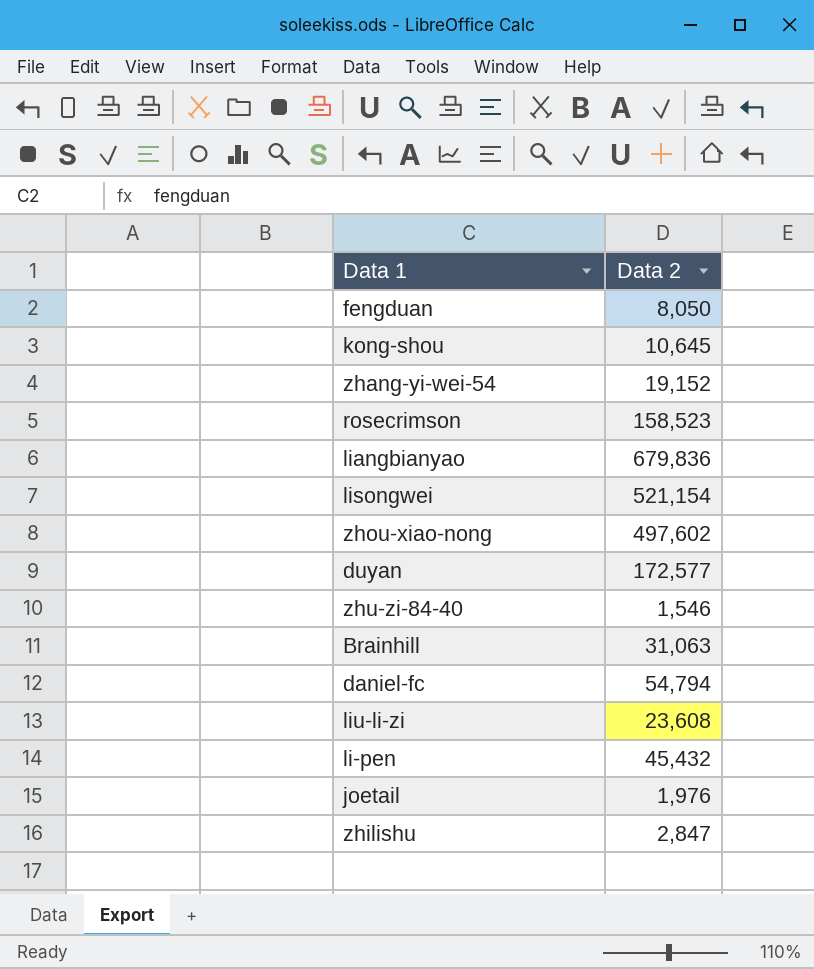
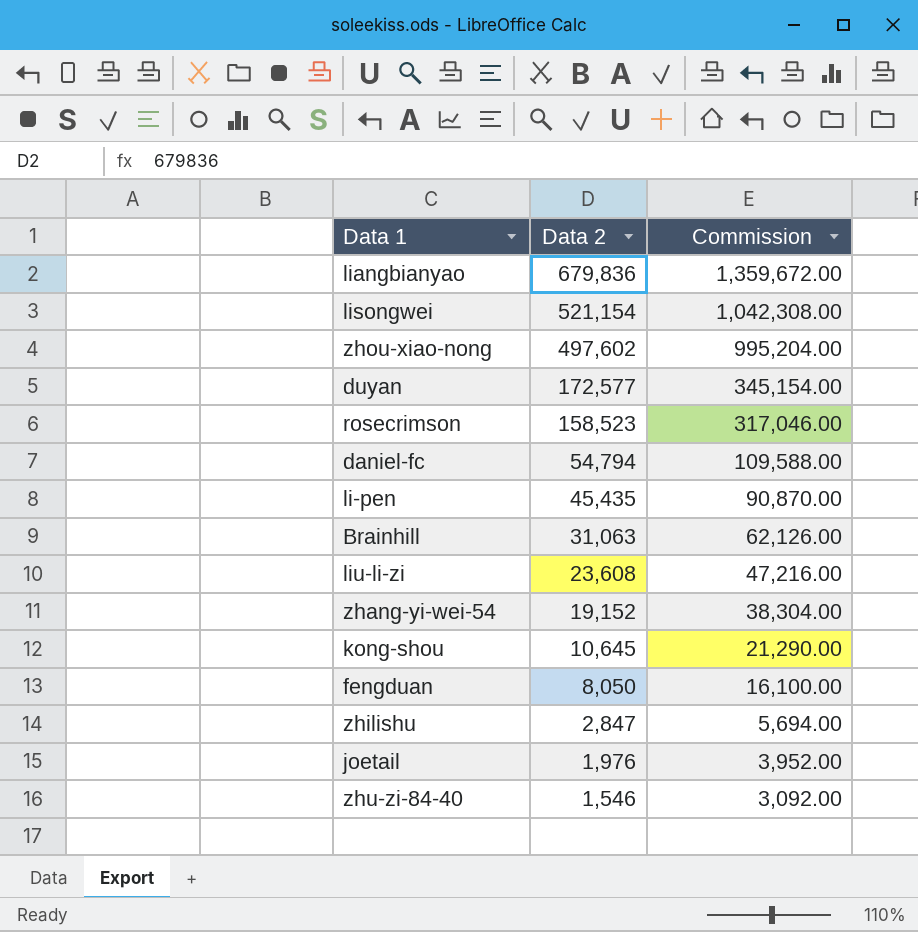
row order: none -> Data 2 descending
column Commission | formula: none -> [Data 2] * 2
li-pen | Data 2: 45,432 -> 45,435

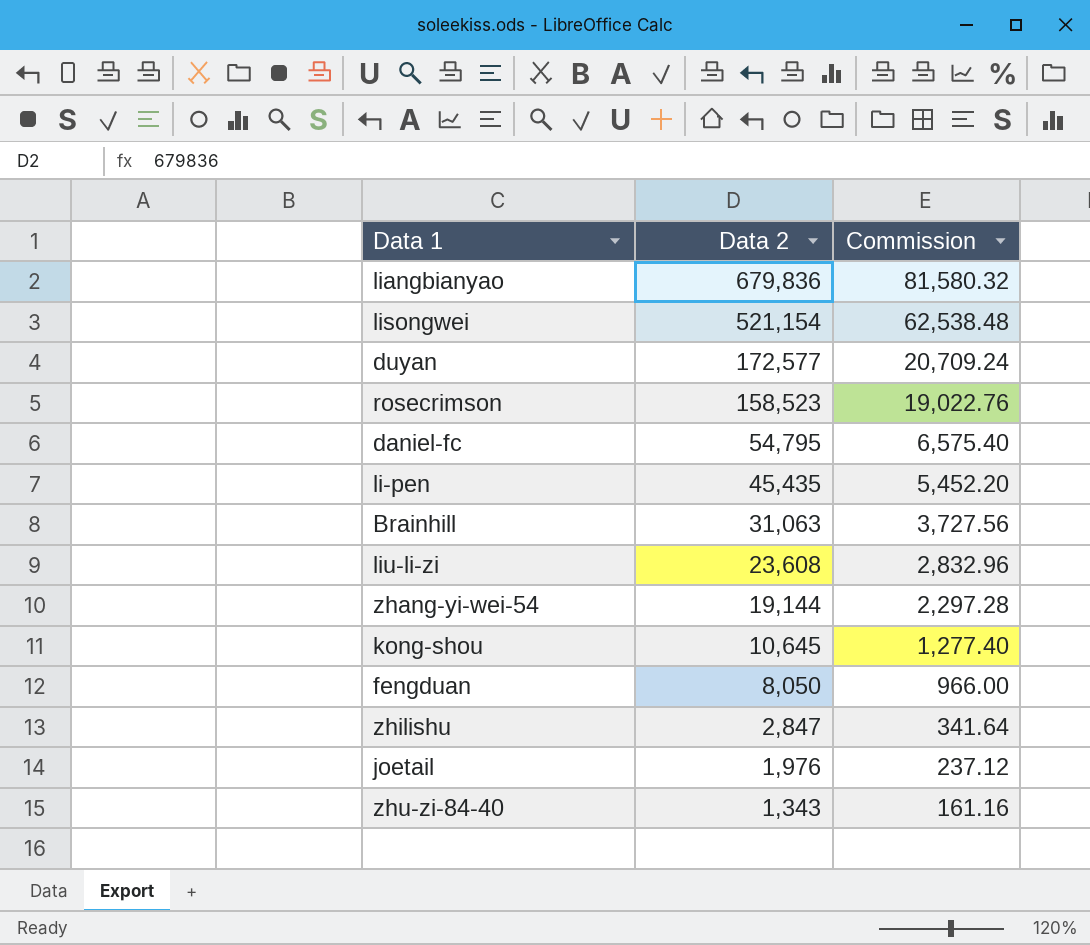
column Commission | formula: [Data 2] * 2 -> [Data 2] * 0.12
row zhou-xiao-nong: 497,602 | 995,204.00 -> none
daniel-fc | Data 2: 54,794 -> 54,795
zhang-yi-wei-54 | Data 2: 19,152 -> 19,144
zhu-zi-84-40 | Data 2: 1,546 -> 1,343

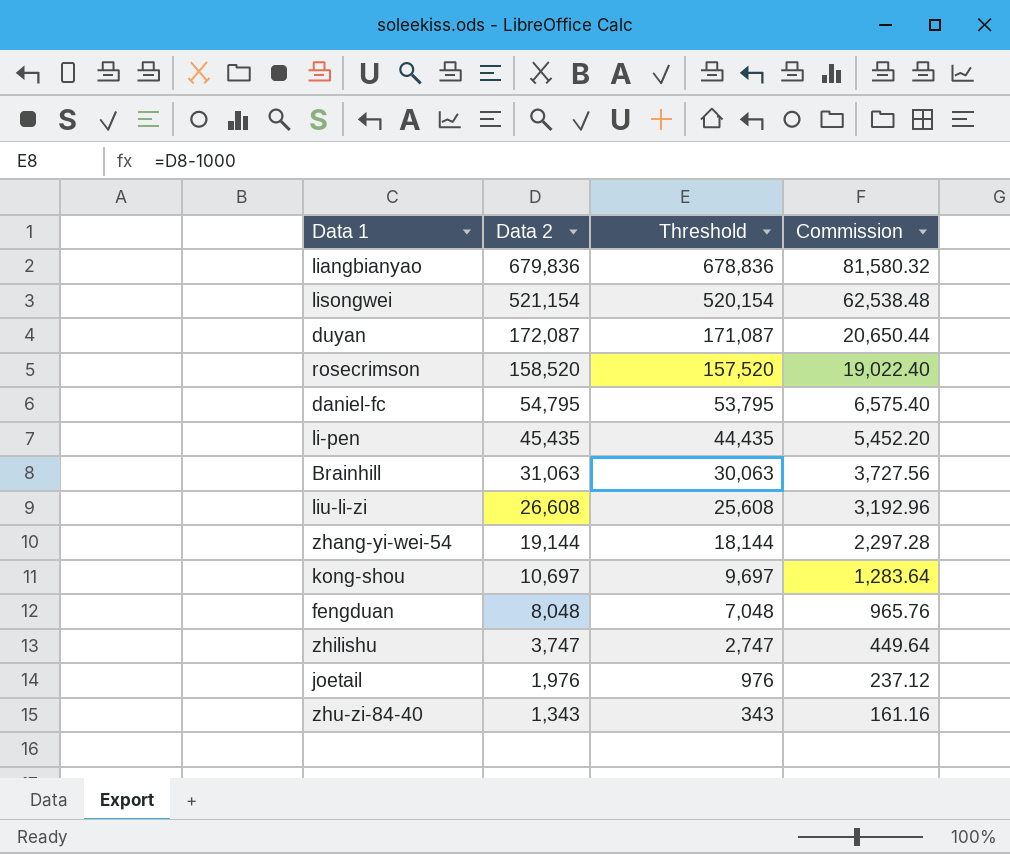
column Threshold | formula: none -> [Data 2] - 1000
duyan | Data 2: 172,577 -> 172,087
duyan | Commission: 20,709.24 -> 20,650.44
rosecrimson | Data 2: 158,523 -> 158,520
rosecrimson | Commission: 19,022.76 -> 19,022.40
liu-li-zi | Data 2: 23,608 -> 26,608
liu-li-zi | Commission: 2,832.96 -> 3,192.96
kong-shou | Data 2: 10,645 -> 10,697
kong-shou | Commission: 1,277.40 -> 1,283.64
fengduan | Data 2: 8,050 -> 8,048
fengduan | Commission: 966.00 -> 965.76
zhilishu | Data 2: 2,847 -> 3,747
zhilishu | Commission: 341.64 -> 449.64

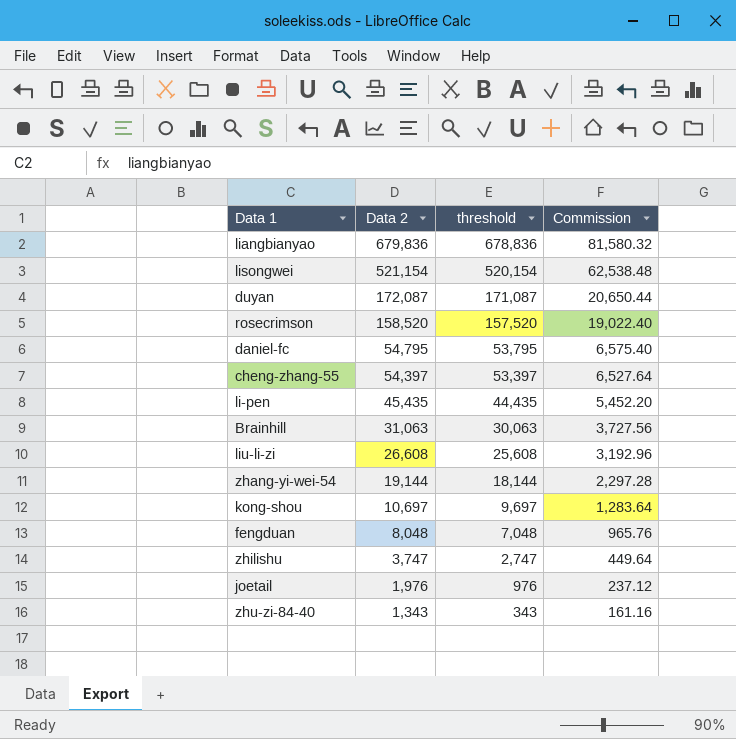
column name: Threshold -> threshold
row cheng-zhang-55: none -> 54,397 | 53,397 | 6,527.64

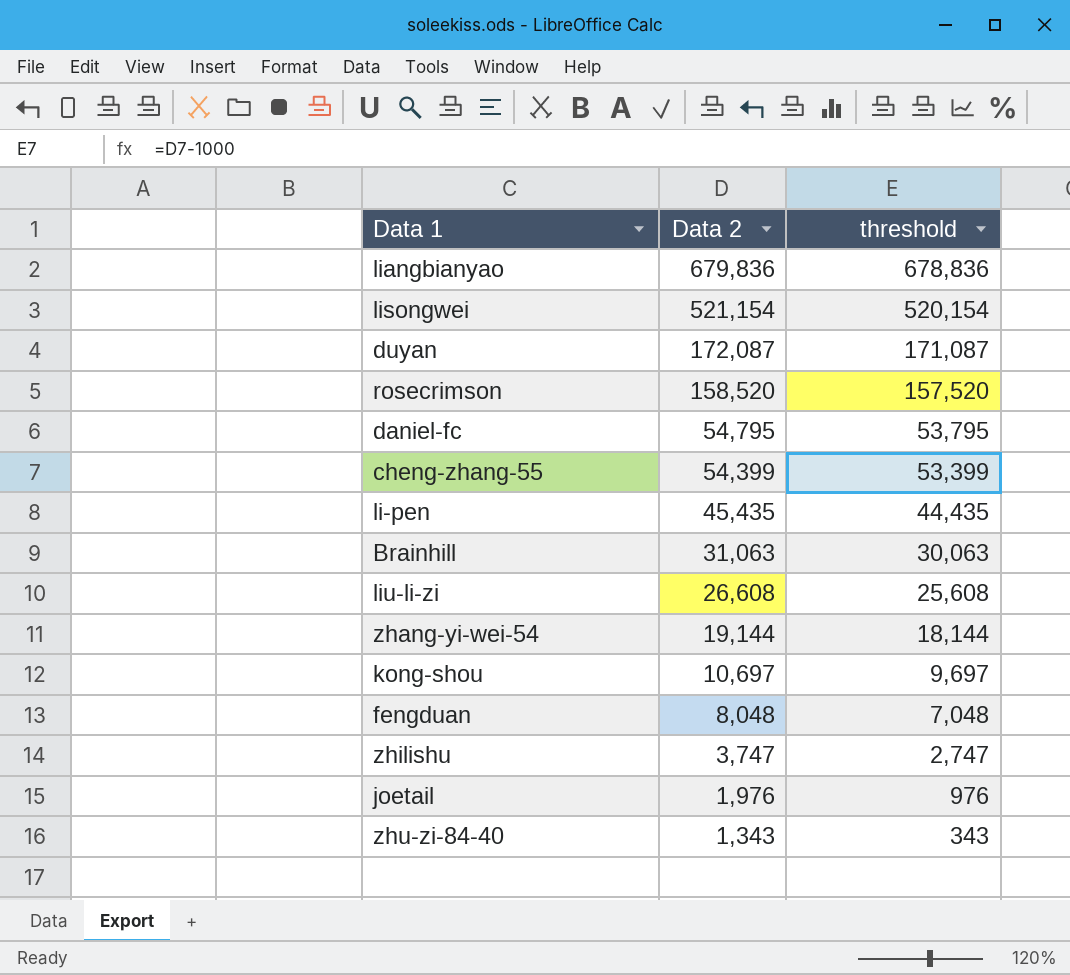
column Commission | formula: [Data 2] * 0.12 -> none
cheng-zhang-55 | Data 2: 54,397 -> 54,399
cheng-zhang-55 | threshold: 53,397 -> 53,399

